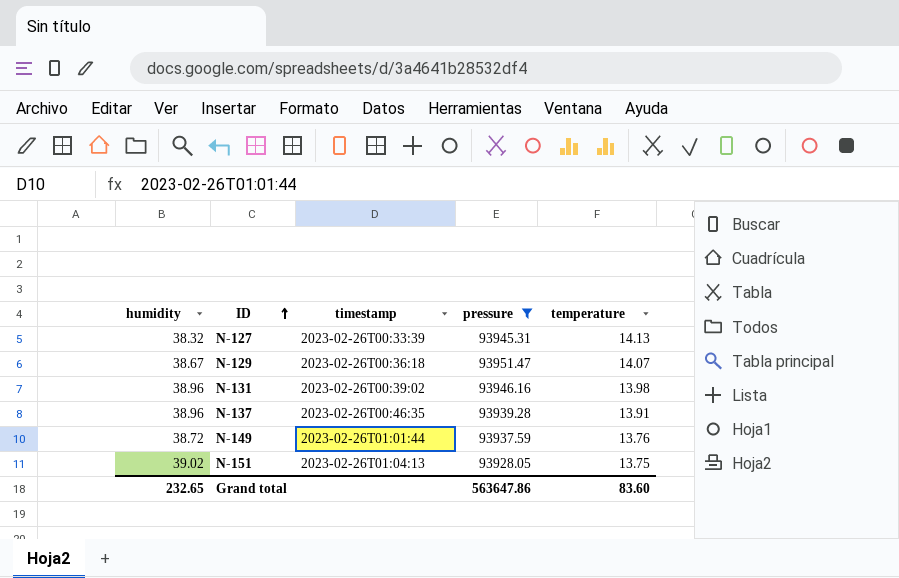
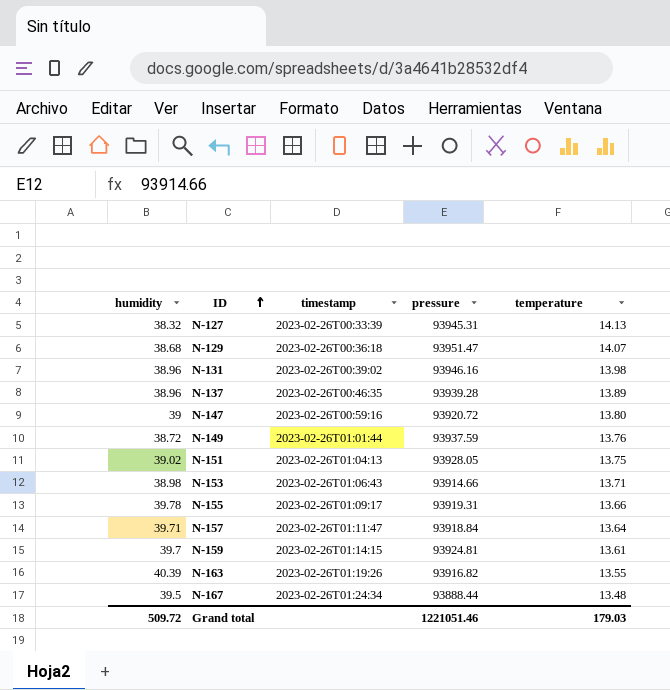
filter: pressure >= 93928.05 -> none
N-129 | humidity: 38.67 -> 38.68
N-137 | temperature: 13.91 -> 13.89
Grand total | humidity: 232.65 -> 509.72
Grand total | pressure: 563647.86 -> 1221051.46
Grand total | temperature: 83.60 -> 179.03

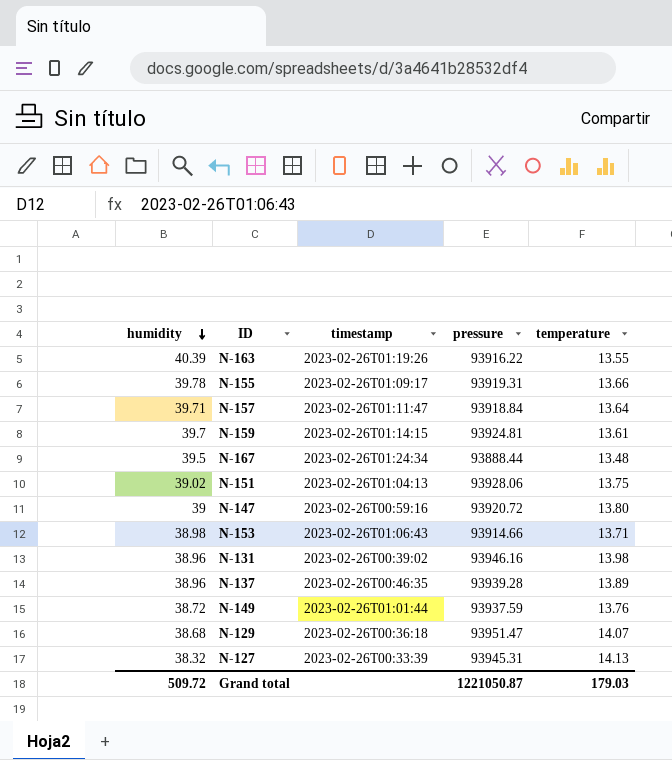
row order: ID ascending -> humidity descending
N-163 | pressure: 93916.82 -> 93916.22
N-151 | pressure: 93928.05 -> 93928.06
Grand total | pressure: 1221051.46 -> 1221050.87

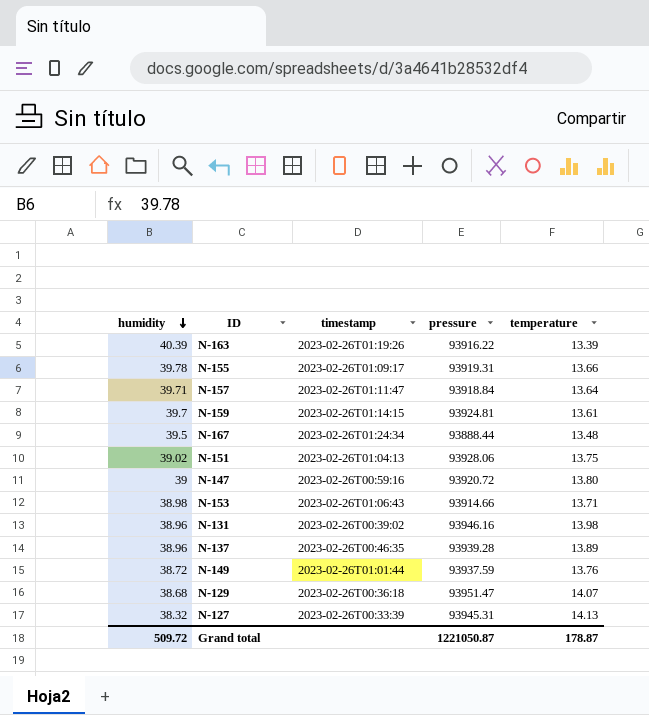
N-163 | temperature: 13.55 -> 13.39
Grand total | temperature: 179.03 -> 178.87

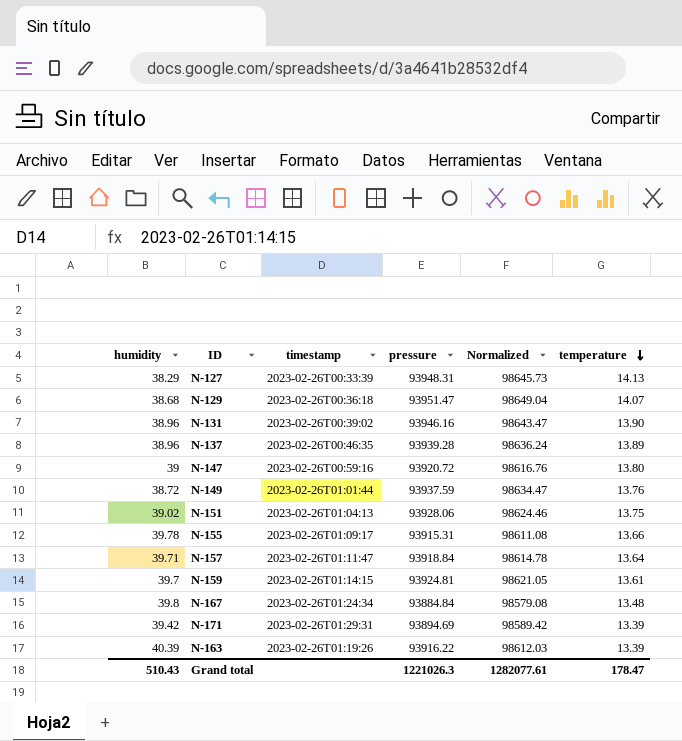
row order: humidity descending -> temperature descending
column Normalized | formula: none -> [pressure] * 1.05
row N-153: 38.98 | 2023-02-26T01:06:43 | 93914.66 | 13.71 -> none
N-127 | humidity: 38.32 -> 38.29
N-127 | pressure: 93945.31 -> 93948.31
N-131 | temperature: 13.98 -> 13.90
N-155 | pressure: 93919.31 -> 93915.31
N-167 | humidity: 39.5 -> 39.8
N-167 | pressure: 93888.44 -> 93884.84
row N-171: none -> 39.42 | 2023-02-26T01:29:31 | 93894.69 | 98589.42 | 13.39
Grand total | humidity: 509.72 -> 510.43
Grand total | pressure: 1221050.87 -> 1221026.3
Grand total | temperature: 178.87 -> 178.47

